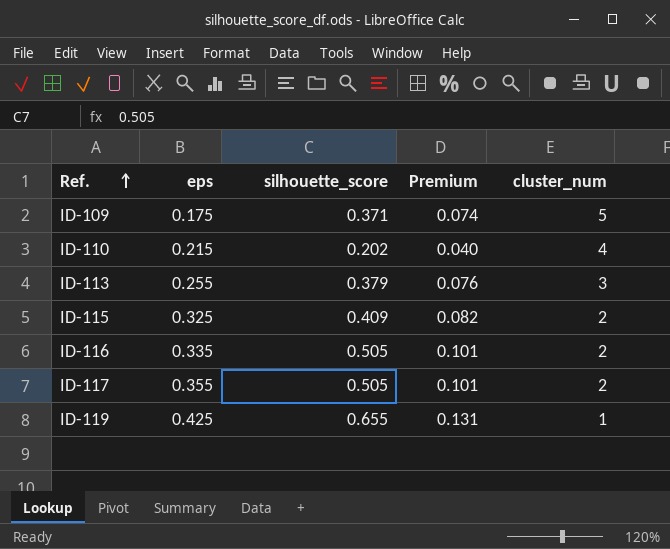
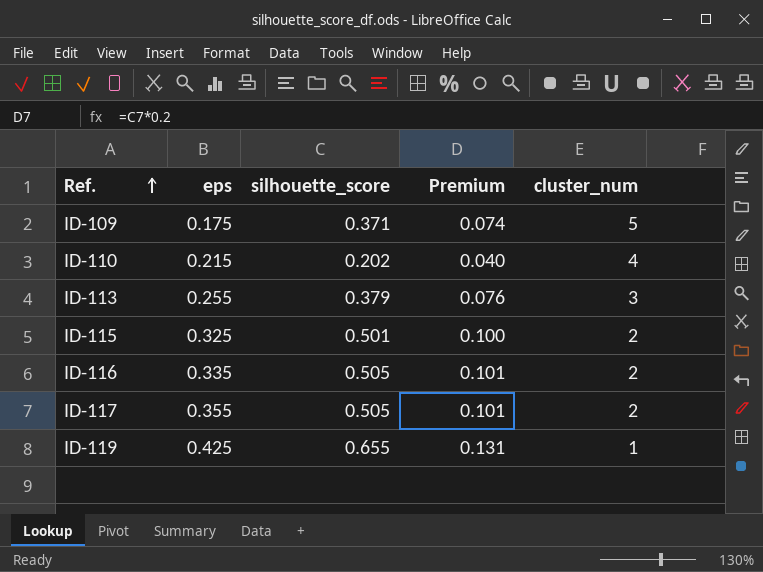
ID-115 | silhouette_score: 0.409 -> 0.501
ID-115 | Premium: 0.082 -> 0.100

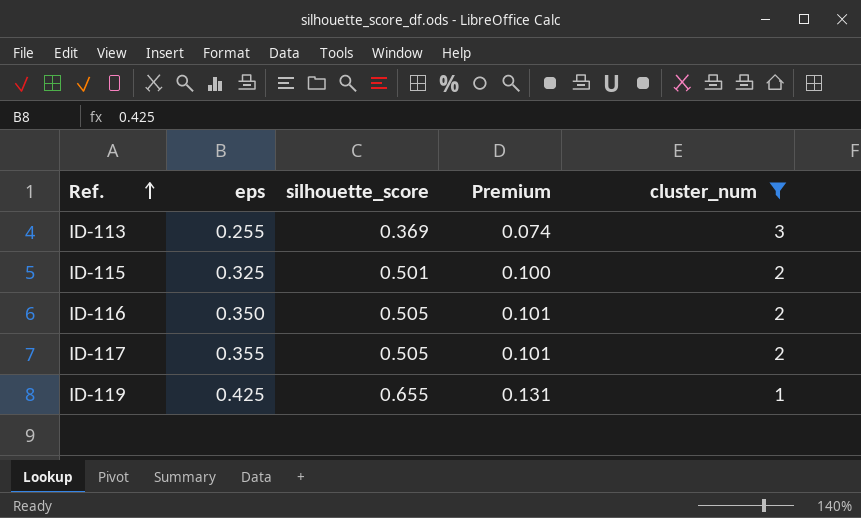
filter: none -> cluster_num <= 3
ID-113 | silhouette_score: 0.379 -> 0.369
ID-113 | Premium: 0.076 -> 0.074
ID-116 | eps: 0.335 -> 0.350

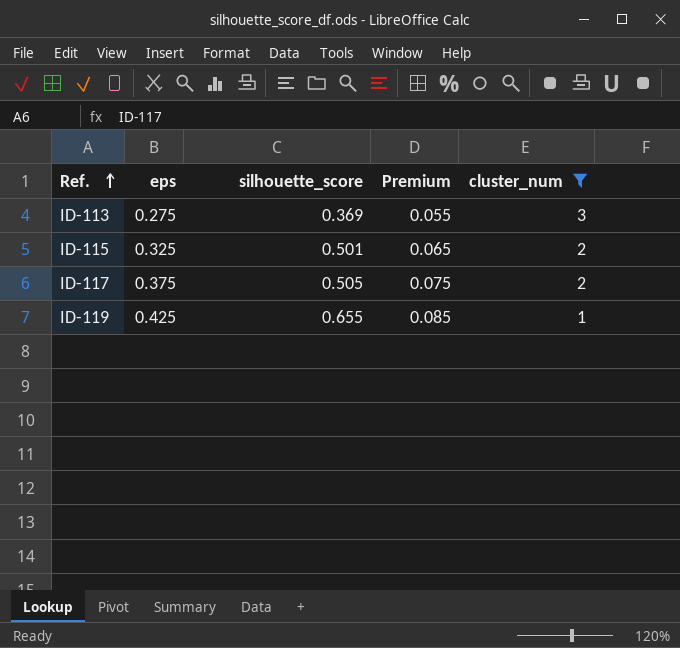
column Premium | formula: [silhouette_score] * 0.2 -> [eps] * 0.2
row ID-116: 0.350 | 0.505 | 0.101 | 2 -> none
ID-113 | eps: 0.255 -> 0.275
ID-117 | eps: 0.355 -> 0.375

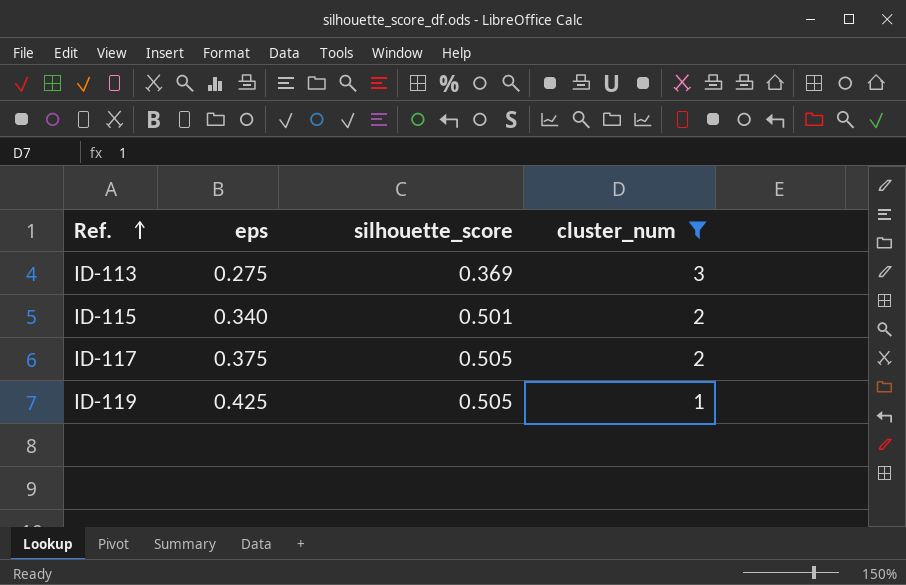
column Premium | formula: [eps] * 0.2 -> none
ID-115 | eps: 0.325 -> 0.340
ID-119 | silhouette_score: 0.655 -> 0.505

